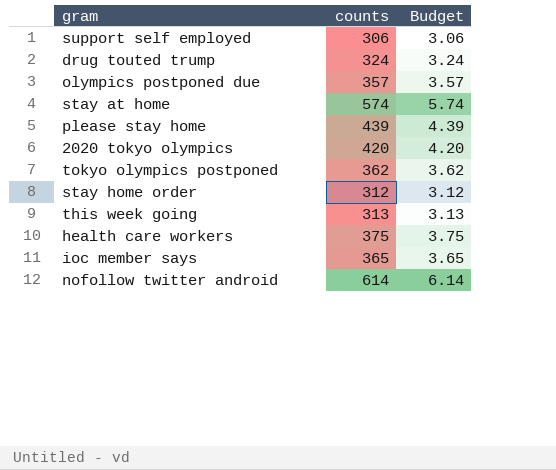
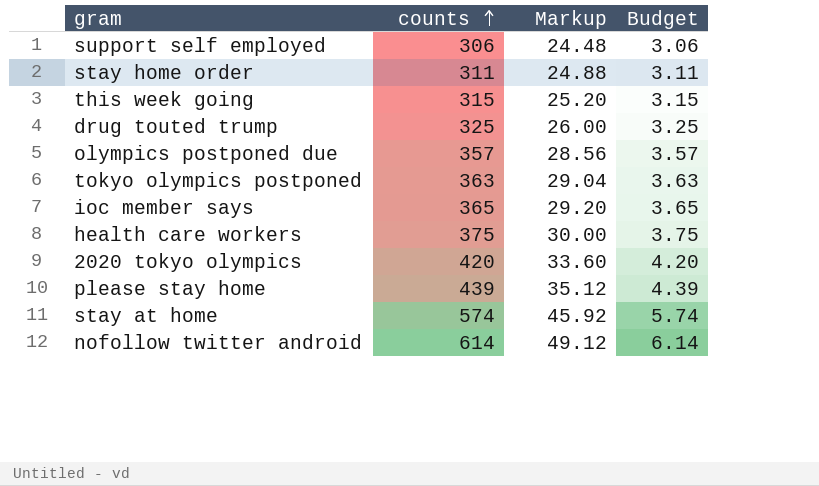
row order: none -> counts ascending
column Markup | formula: none -> [counts] * 0.08
stay home order | counts: 312 -> 311
stay home order | Budget: 3.12 -> 3.11
this week going | counts: 313 -> 315
this week going | Budget: 3.13 -> 3.15
drug touted trump | counts: 324 -> 325
drug touted trump | Budget: 3.24 -> 3.25
tokyo olympics postponed | counts: 362 -> 363
tokyo olympics postponed | Budget: 3.62 -> 3.63

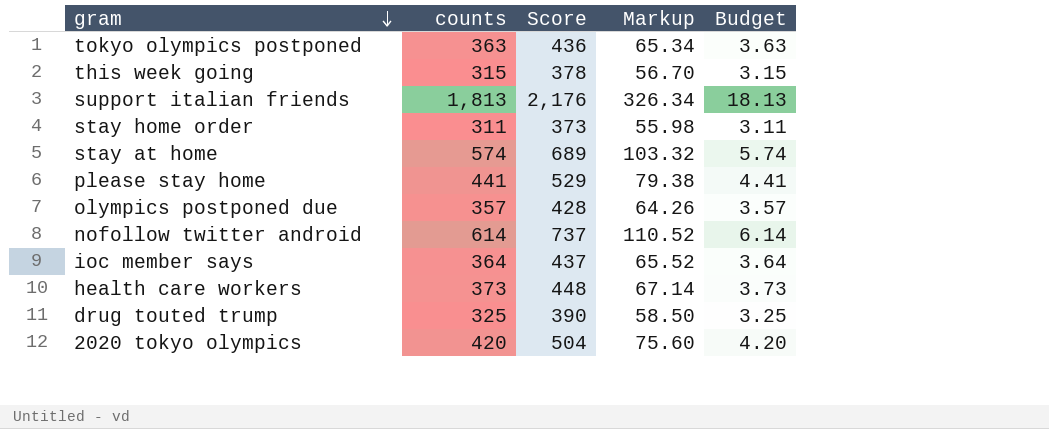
row order: counts ascending -> gram descending
column Score | formula: none -> [counts] * 1.2
column Markup | formula: [counts] * 0.08 -> [counts] * 0.18
row support self employed: 306 | 24.48 | 3.06 -> none
row support italian friends: none -> 1,813 | 2,176 | 326.34 | 18.13
please stay home | counts: 439 -> 441
please stay home | Budget: 4.39 -> 4.41
ioc member says | counts: 365 -> 364
ioc member says | Budget: 3.65 -> 3.64
health care workers | counts: 375 -> 373
health care workers | Budget: 3.75 -> 3.73

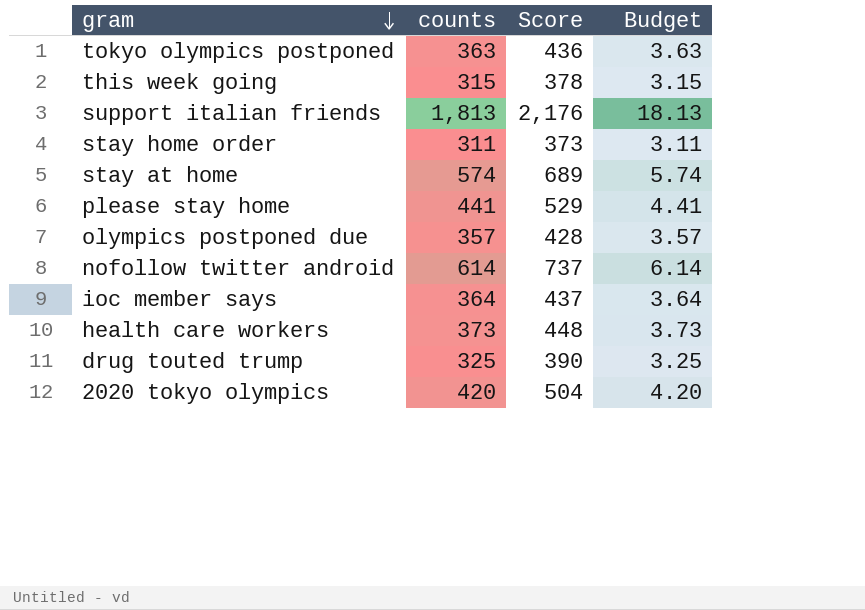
column Markup | formula: [counts] * 0.18 -> none

